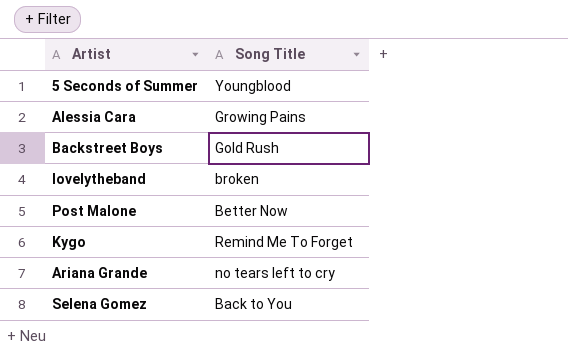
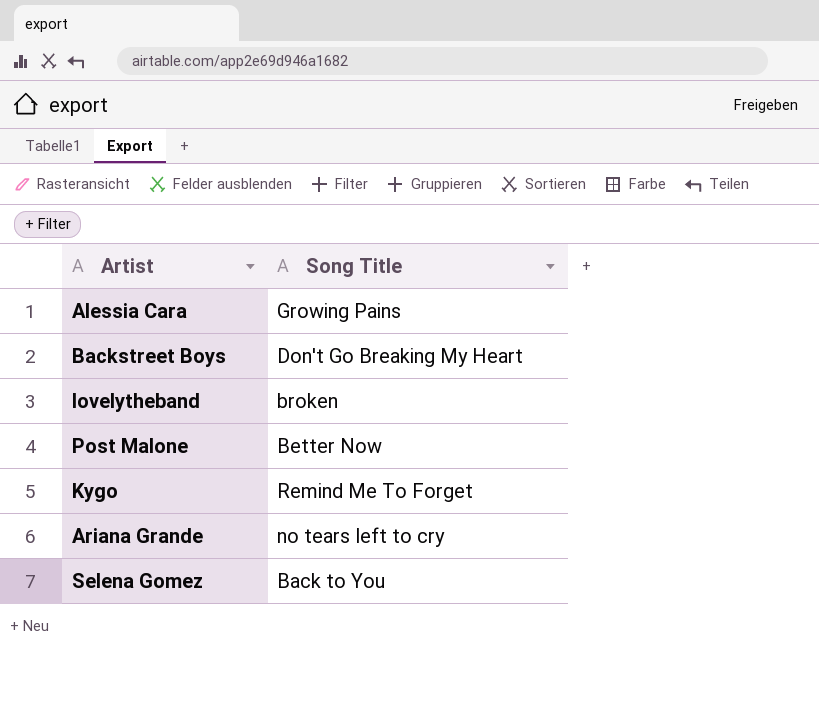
row 5 Seconds of Summer: Youngblood -> none
Backstreet Boys | Song Title: Gold Rush -> Don't Go Breaking My Heart

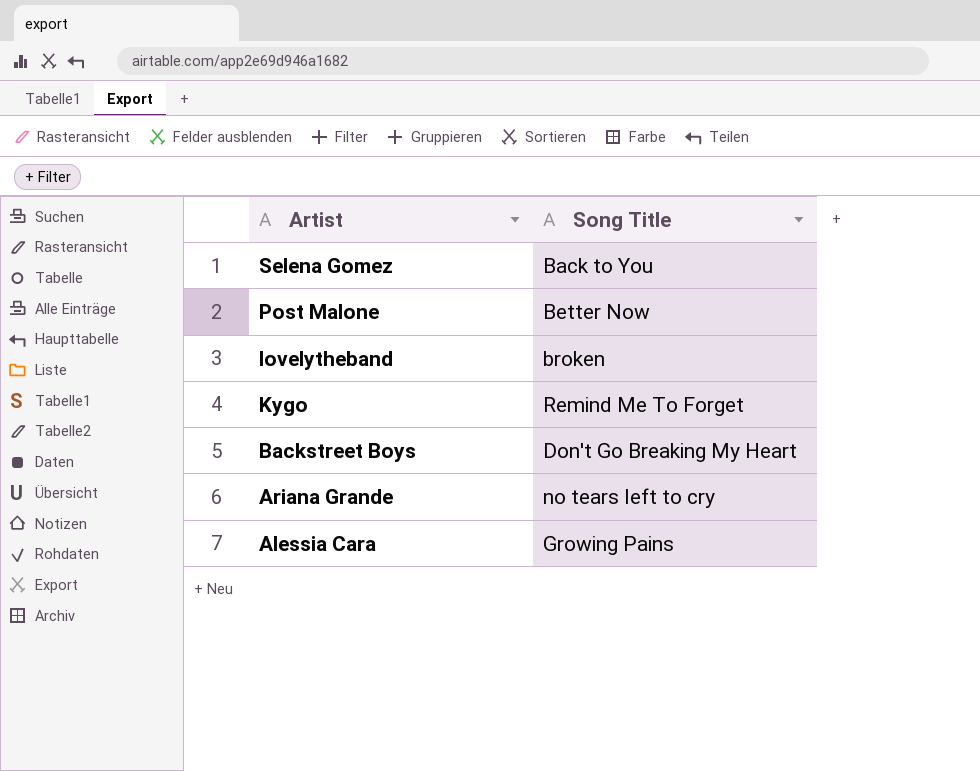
row order: none -> Artist descending

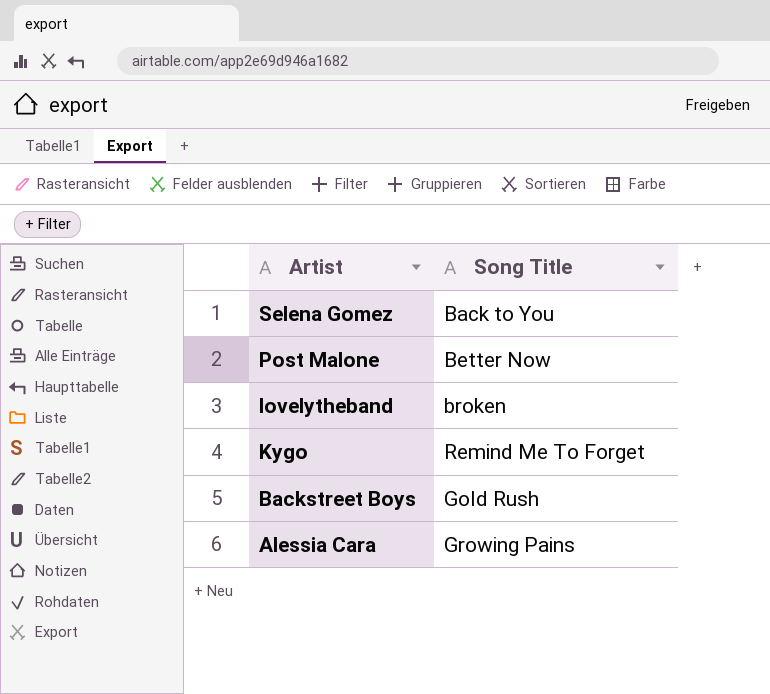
row Ariana Grande: no tears left to cry -> none
Backstreet Boys | Song Title: Don't Go Breaking My Heart -> Gold Rush

